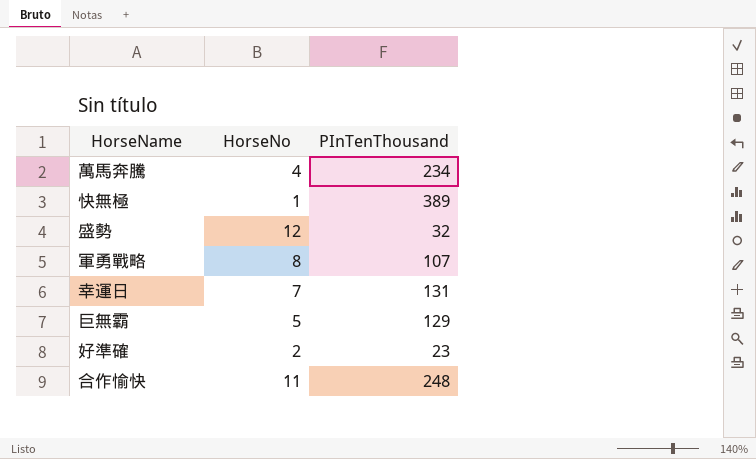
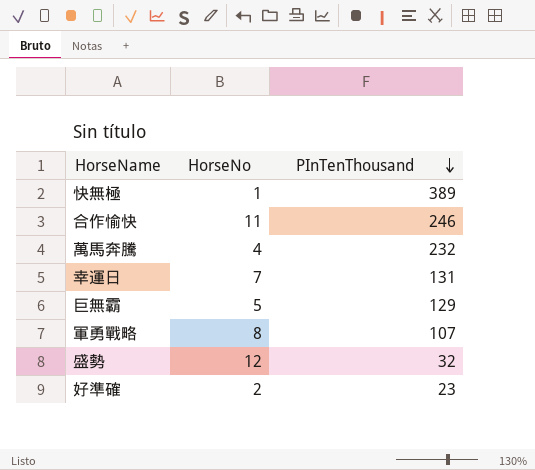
row order: none -> PInTenThousand descending
合作愉快 | PInTenThousand: 248 -> 246
萬馬奔騰 | PInTenThousand: 234 -> 232

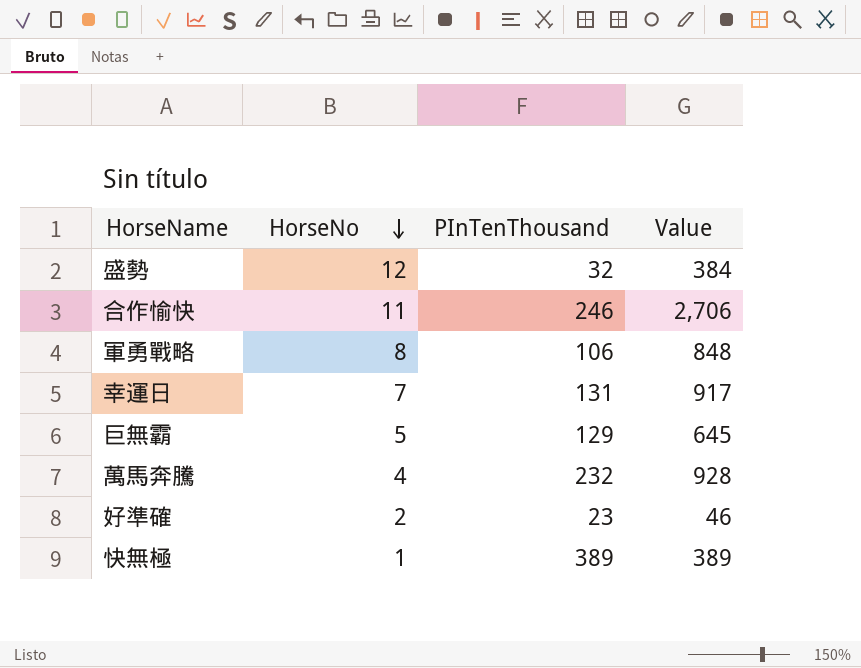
row order: PInTenThousand descending -> HorseNo descending
column Value | formula: none -> [HorseNo] * [PInTenThousand]
軍勇戰略 | PInTenThousand: 107 -> 106

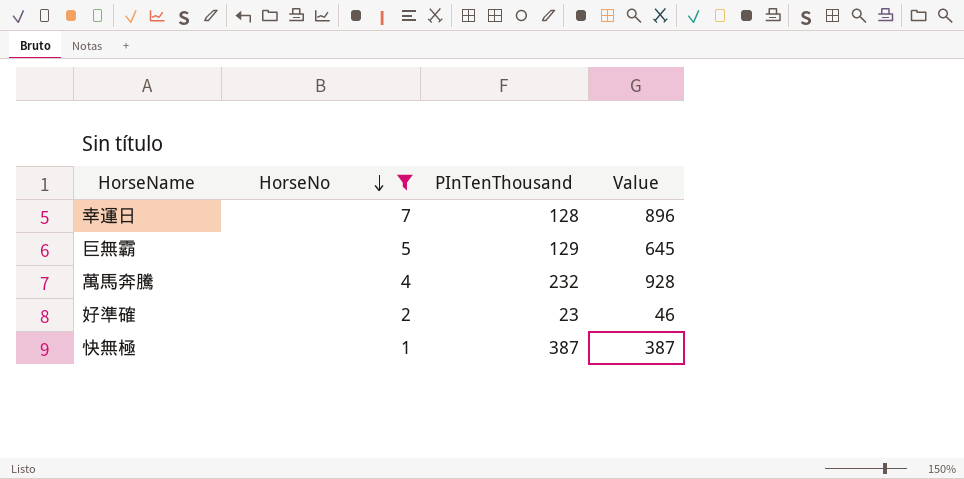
filter: none -> HorseNo <= 7
幸運日 | PInTenThousand: 131 -> 128
幸運日 | Value: 917 -> 896
快無極 | PInTenThousand: 389 -> 387
快無極 | Value: 389 -> 387

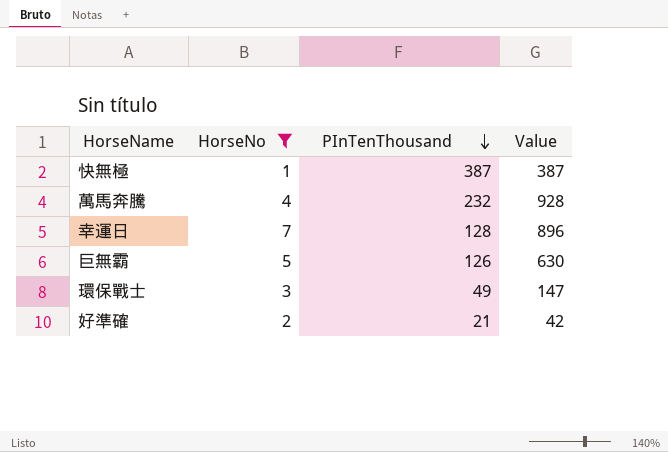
row order: HorseNo descending -> PInTenThousand descending
巨無霸 | PInTenThousand: 129 -> 126
巨無霸 | Value: 645 -> 630
row 環保戰士: none -> 3 | 49 | 147
好準確 | PInTenThousand: 23 -> 21
好準確 | Value: 46 -> 42

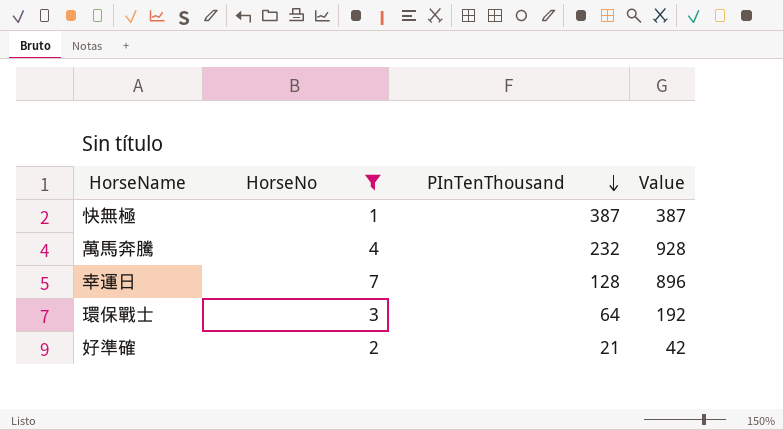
row 巨無霸: 5 | 126 | 630 -> none
環保戰士 | PInTenThousand: 49 -> 64
環保戰士 | Value: 147 -> 192

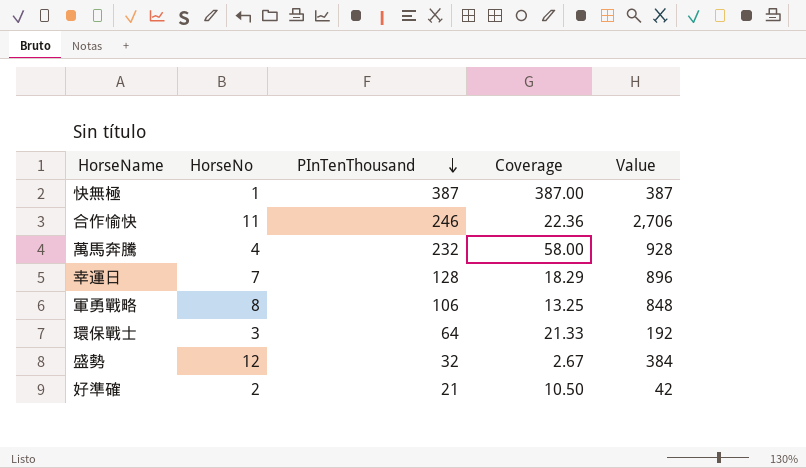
filter: HorseNo <= 7 -> none
column Coverage | formula: none -> [PInTenThousand] / [HorseNo]

